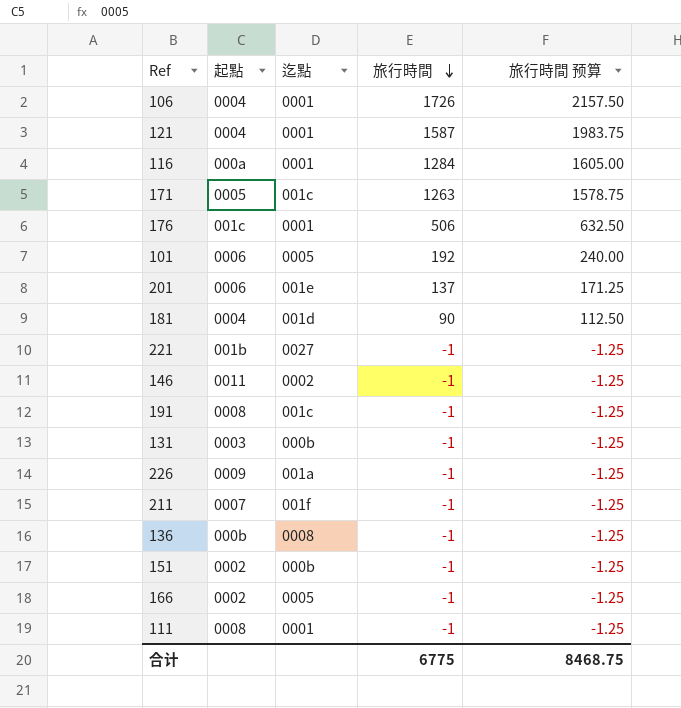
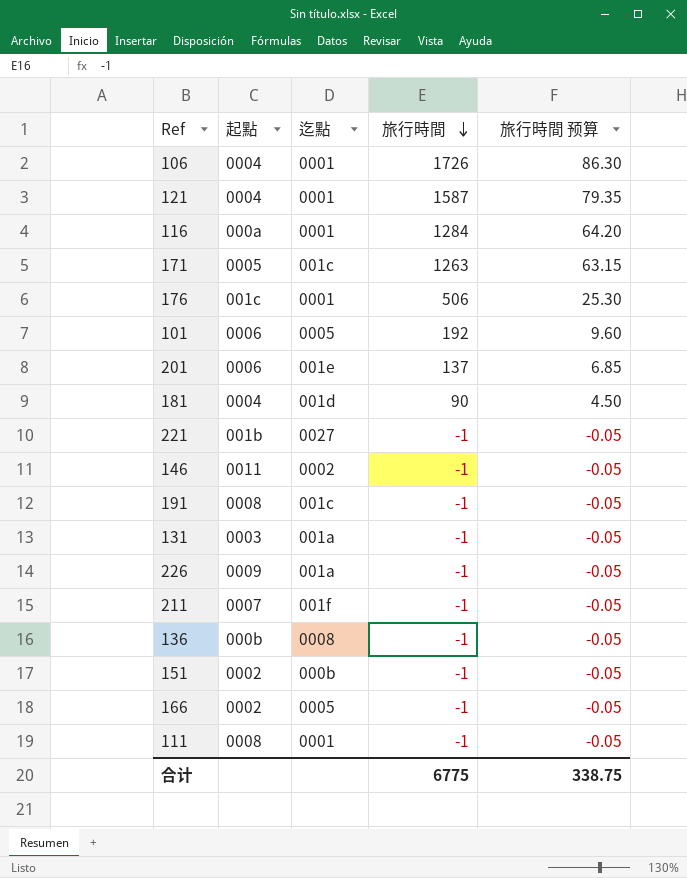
column 旅行時間 预算 | formula: [旅行時間] * 1.25 -> [旅行時間] * 0.05
131 | 迄點: 000b -> 001a
合计 | 旅行時間 预算: 8468.75 -> 338.75

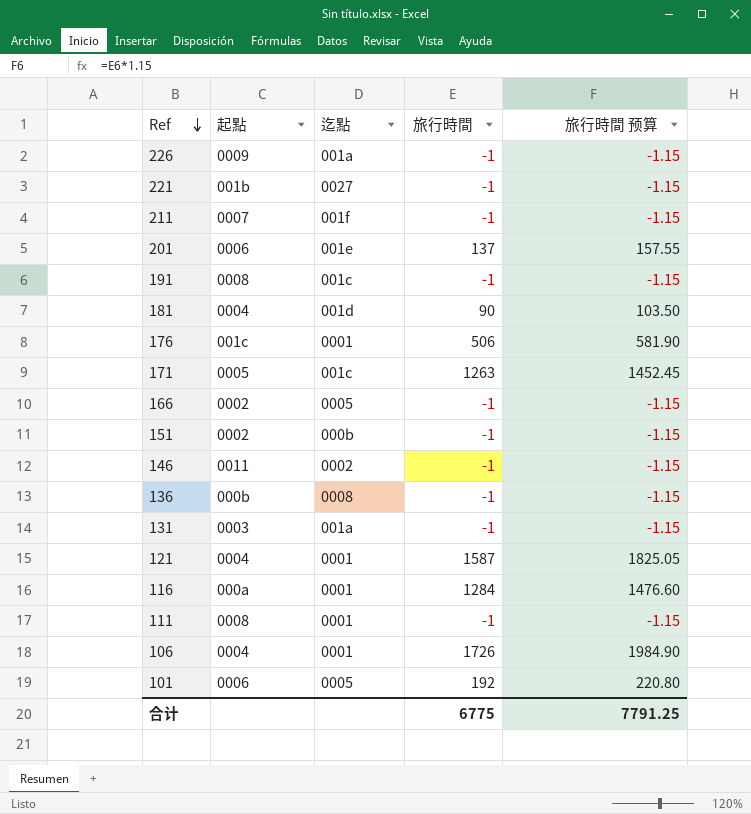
row order: 旅行時間 descending -> Ref descending
column 旅行時間 预算 | formula: [旅行時間] * 0.05 -> [旅行時間] * 1.15
合计 | 旅行時間 预算: 338.75 -> 7791.25

